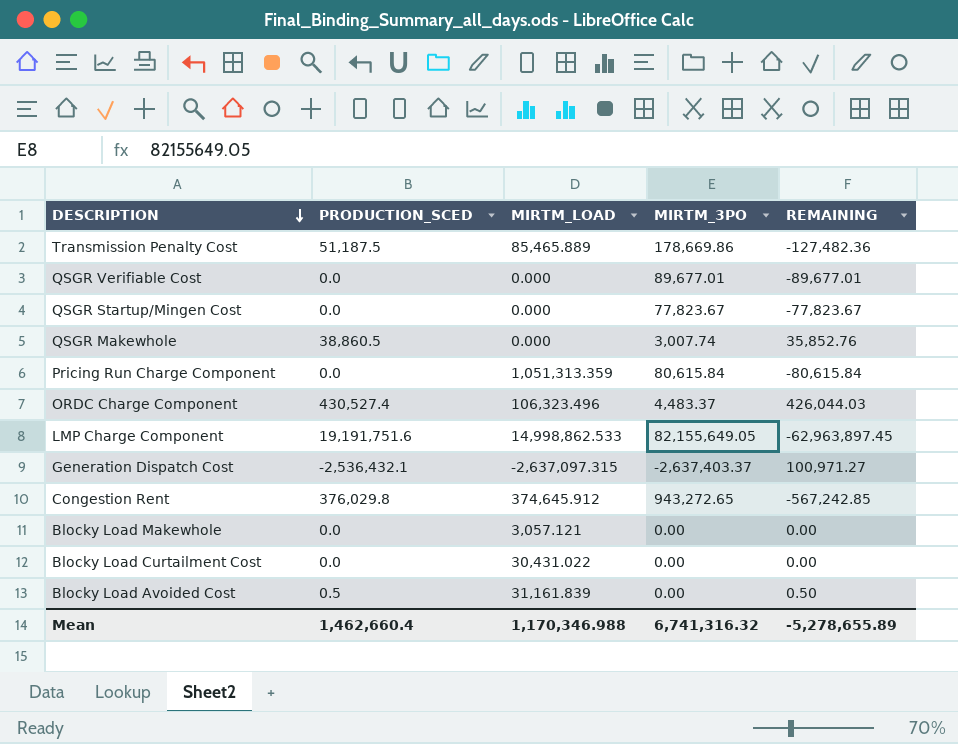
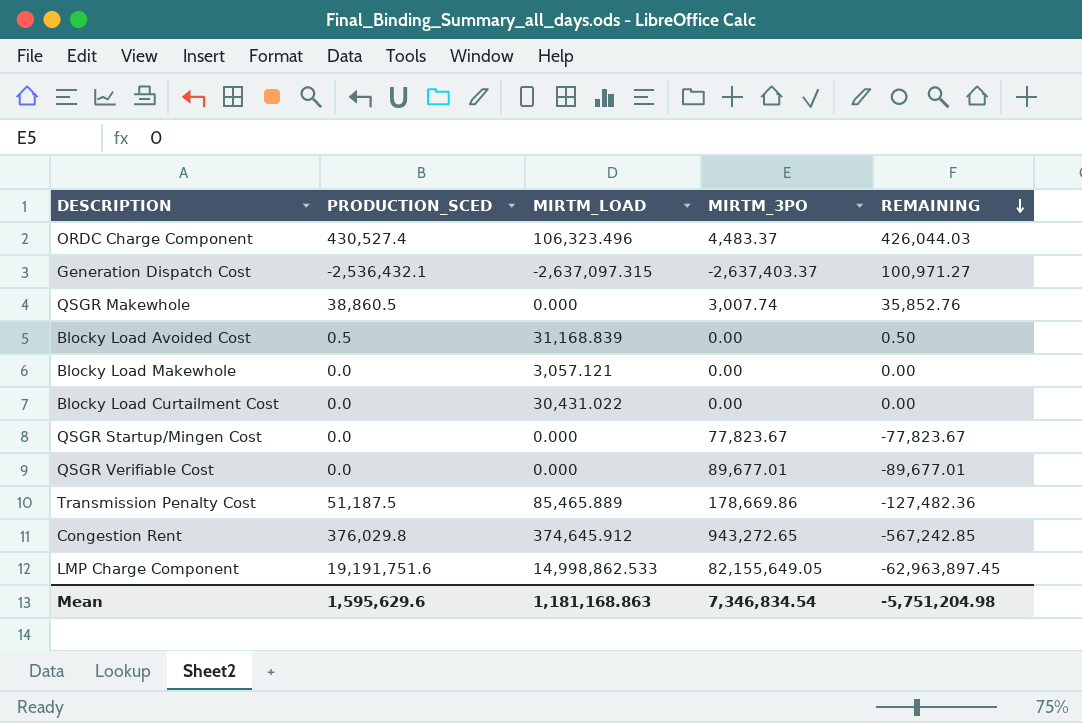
row order: DESCRIPTION descending -> REMAINING descending
row Pricing Run Charge Component: 0.0 | 1,051,313.359 | 80,615.84 | -80,615.84 -> none
Blocky Load Avoided Cost | MIRTM_LOAD: 31,161.839 -> 31,168.839
Mean | PRODUCTION_SCED: 1,462,660.4 -> 1,595,629.6
Mean | MIRTM_LOAD: 1,170,346.988 -> 1,181,168.863
Mean | MIRTM_3PO: 6,741,316.32 -> 7,346,834.54
Mean | REMAINING: -5,278,655.89 -> -5,751,204.98

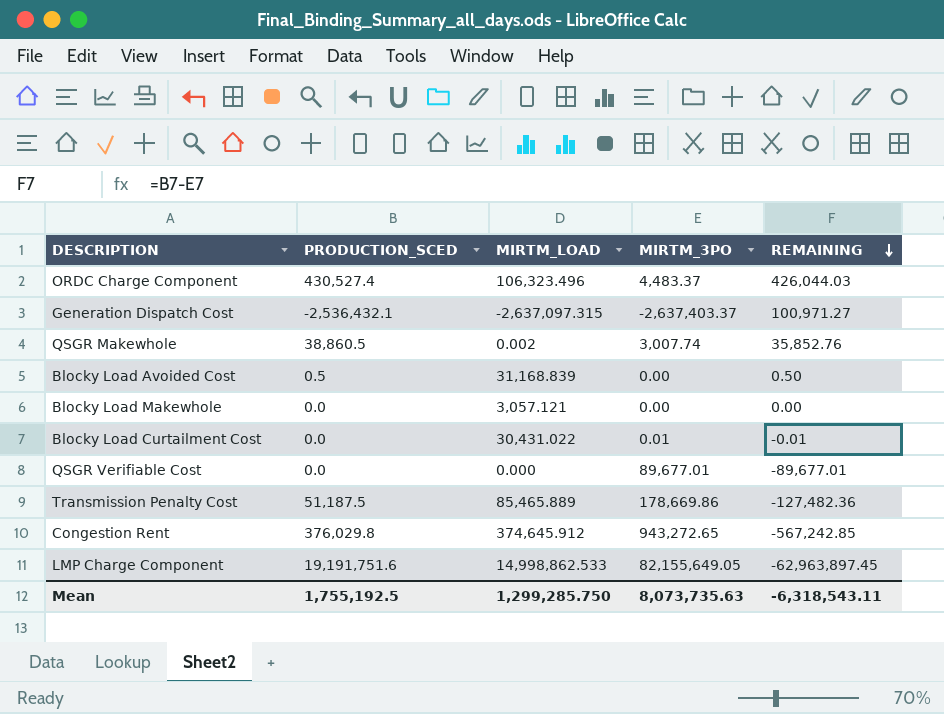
row QSGR Startup/Mingen Cost: 0.0 | 0.000 | 77,823.67 | -77,823.67 -> none
QSGR Makewhole | MIRTM_LOAD: 0.000 -> 0.002
Blocky Load Curtailment Cost | MIRTM_3PO: 0.00 -> 0.01
Blocky Load Curtailment Cost | REMAINING: 0.00 -> -0.01
Mean | PRODUCTION_SCED: 1,595,629.6 -> 1,755,192.5
Mean | MIRTM_LOAD: 1,181,168.863 -> 1,299,285.750
Mean | MIRTM_3PO: 7,346,834.54 -> 8,073,735.63
Mean | REMAINING: -5,751,204.98 -> -6,318,543.11

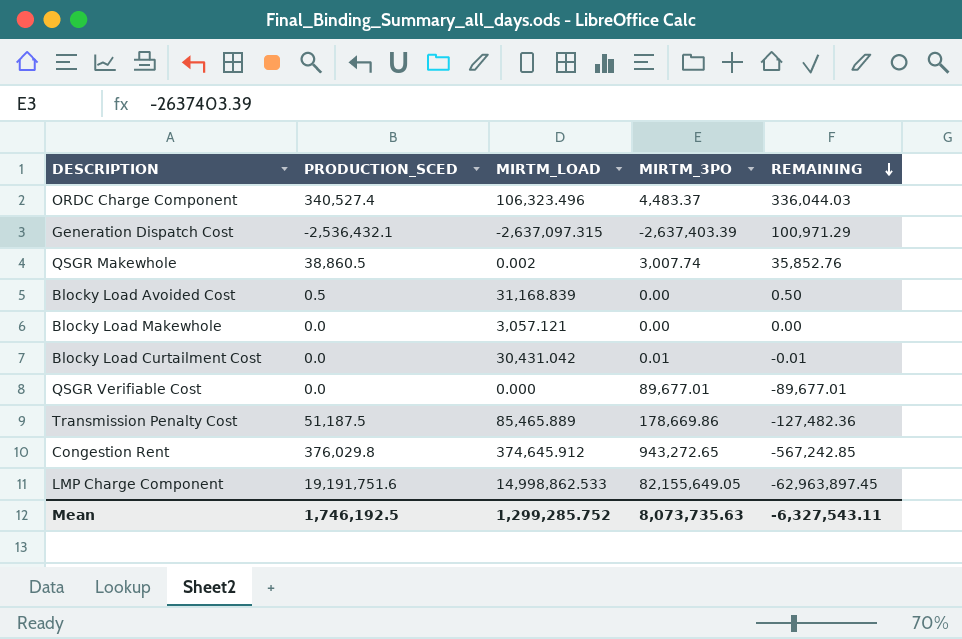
ORDC Charge Component | PRODUCTION_SCED: 430,527.4 -> 340,527.4
ORDC Charge Component | REMAINING: 426,044.03 -> 336,044.03
Generation Dispatch Cost | MIRTM_3PO: -2,637,403.37 -> -2,637,403.39
Generation Dispatch Cost | REMAINING: 100,971.27 -> 100,971.29
Blocky Load Curtailment Cost | MIRTM_LOAD: 30,431.022 -> 30,431.042
Mean | PRODUCTION_SCED: 1,755,192.5 -> 1,746,192.5
Mean | MIRTM_LOAD: 1,299,285.750 -> 1,299,285.752
Mean | REMAINING: -6,318,543.11 -> -6,327,543.11

